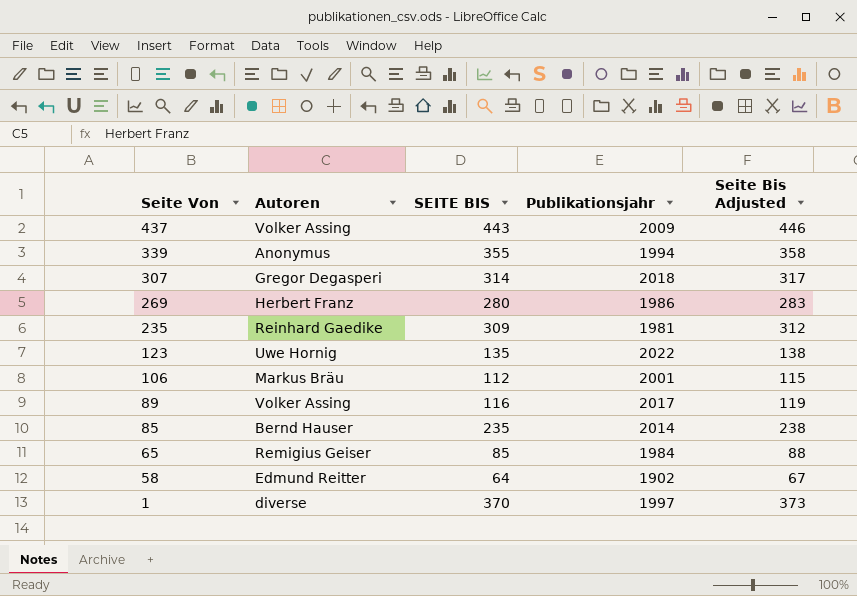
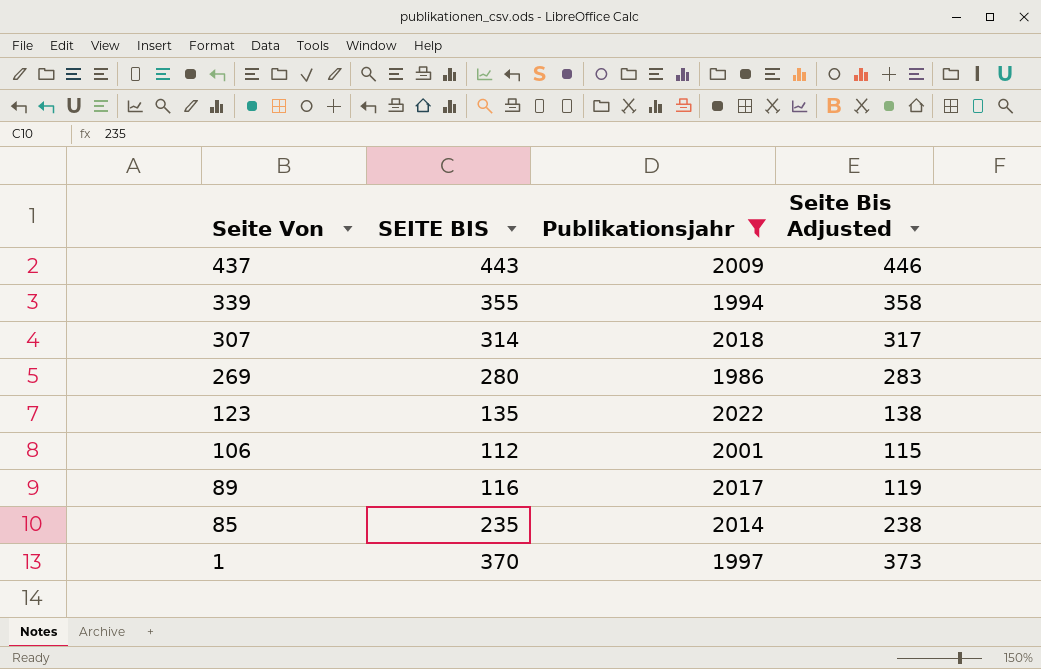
filter: none -> Publikationsjahr >= 1986
column Autoren | position: 2 -> none

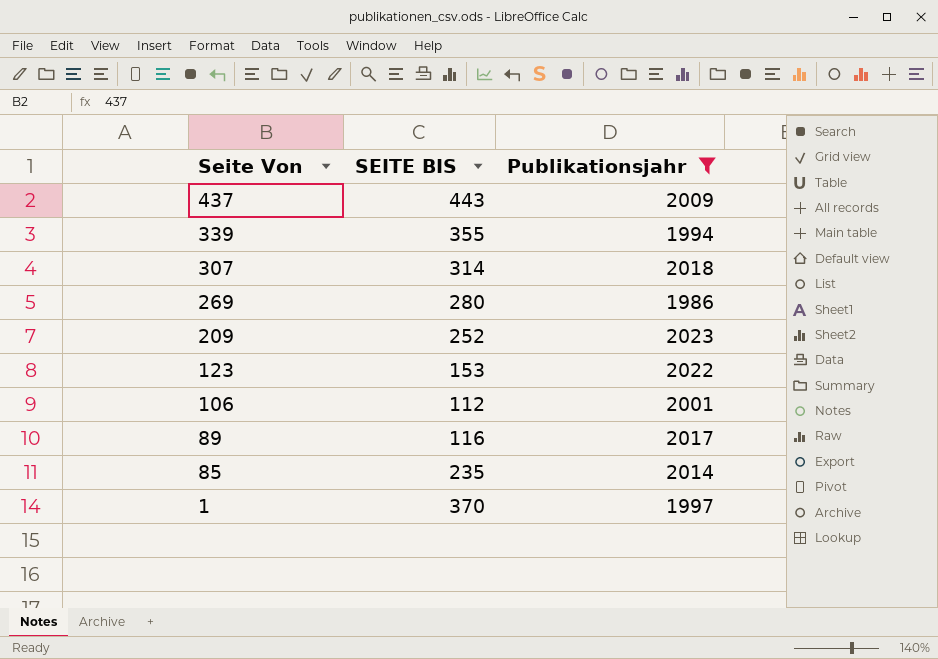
column Seite Bis Adjusted | formula: [SEITE BIS] + 3 -> none
row 209: none -> 252 | 2023
123 | SEITE BIS: 135 -> 153

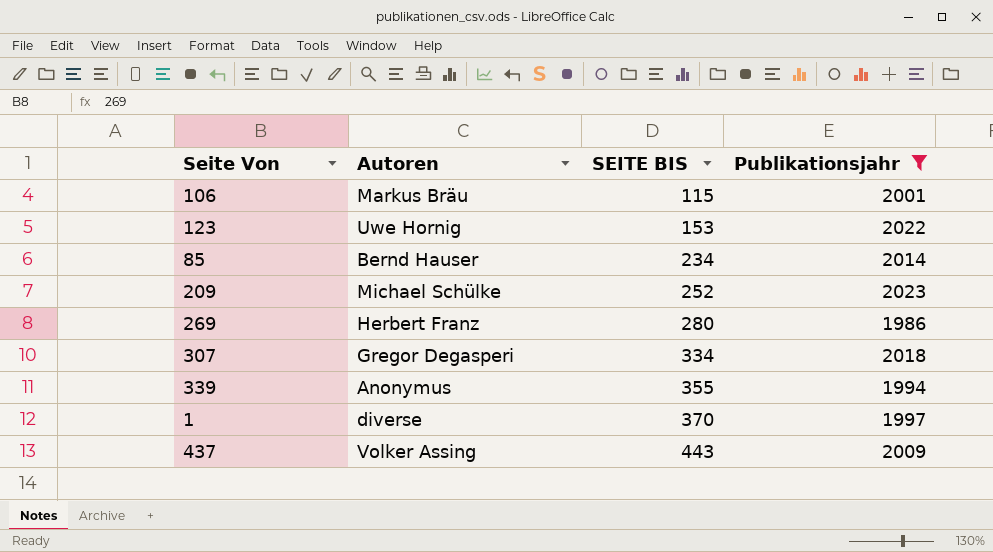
row order: Seite Von descending -> SEITE BIS ascending
column Autoren | position: none -> 2
row 89: 116 | 2017 -> none
106 | SEITE BIS: 112 -> 115
85 | SEITE BIS: 235 -> 234
307 | SEITE BIS: 314 -> 334

